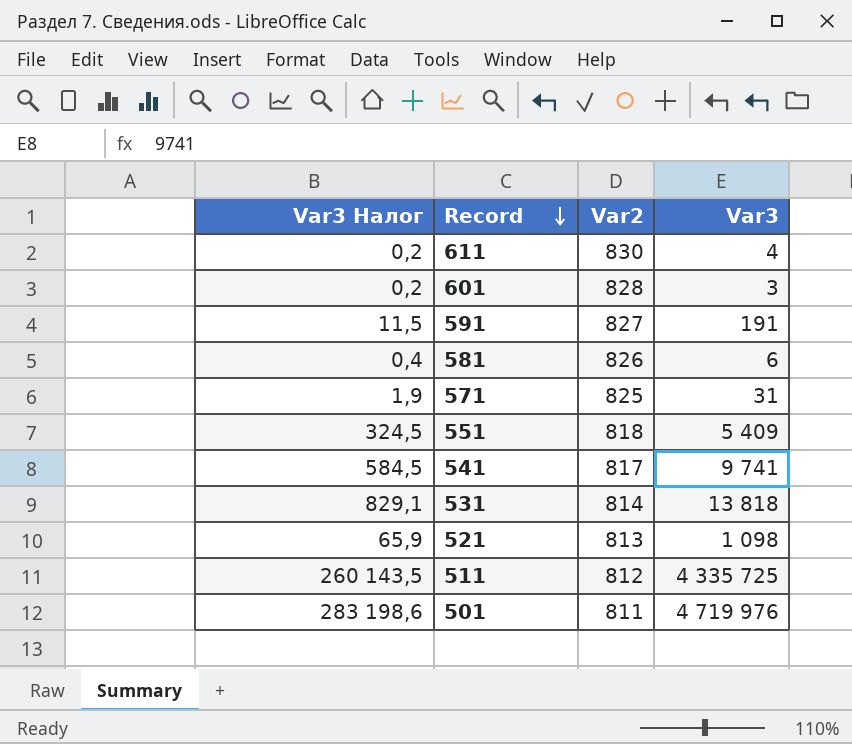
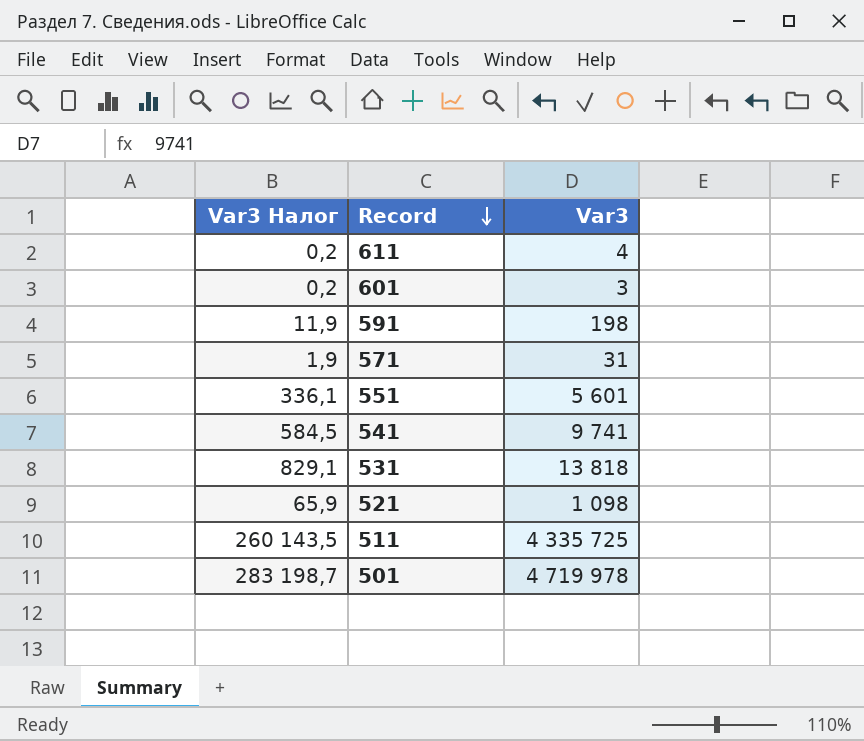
column Var2 | position: 3 -> none
row 581: 0,4 | 826 | 6 -> none
591 | Var3 Налог: 11,5 -> 11,9
591 | Var3: 191 -> 198
551 | Var3 Налог: 324,5 -> 336,1
551 | Var3: 5 409 -> 5 601
501 | Var3 Налог: 283 198,6 -> 283 198,7
501 | Var3: 4 719 976 -> 4 719 978

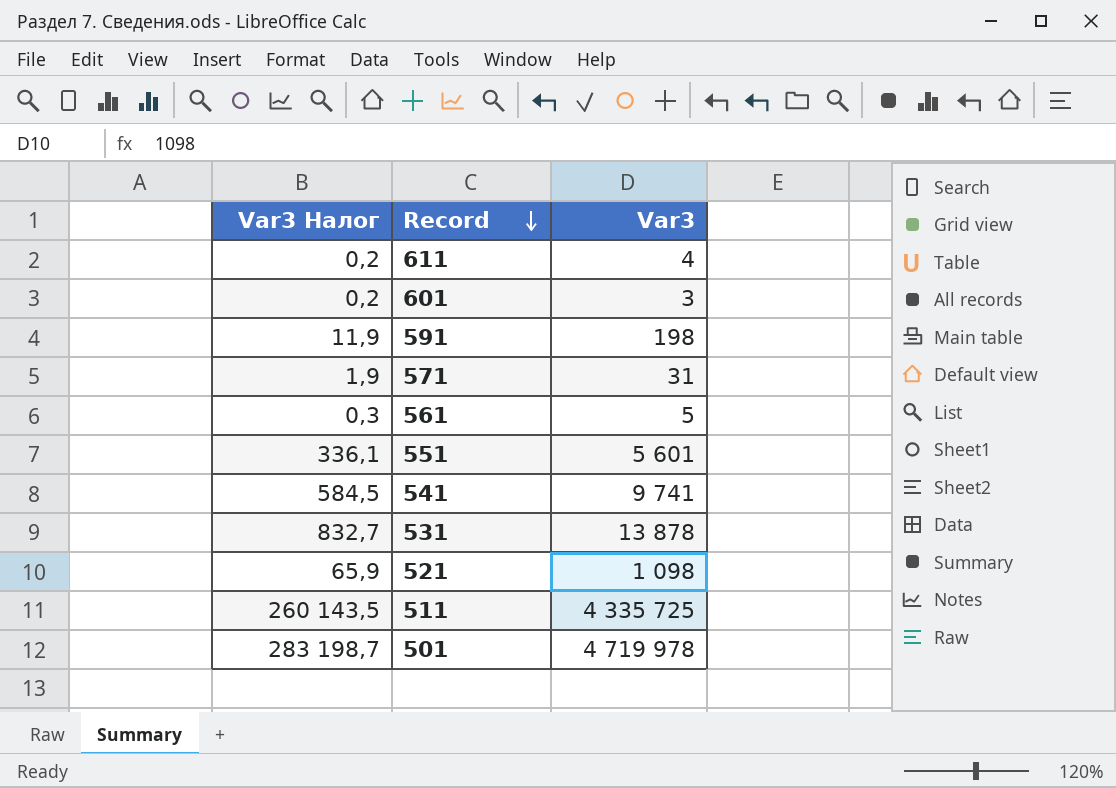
row 561: none -> 0,3 | 5
531 | Var3 Налог: 829,1 -> 832,7
531 | Var3: 13 818 -> 13 878

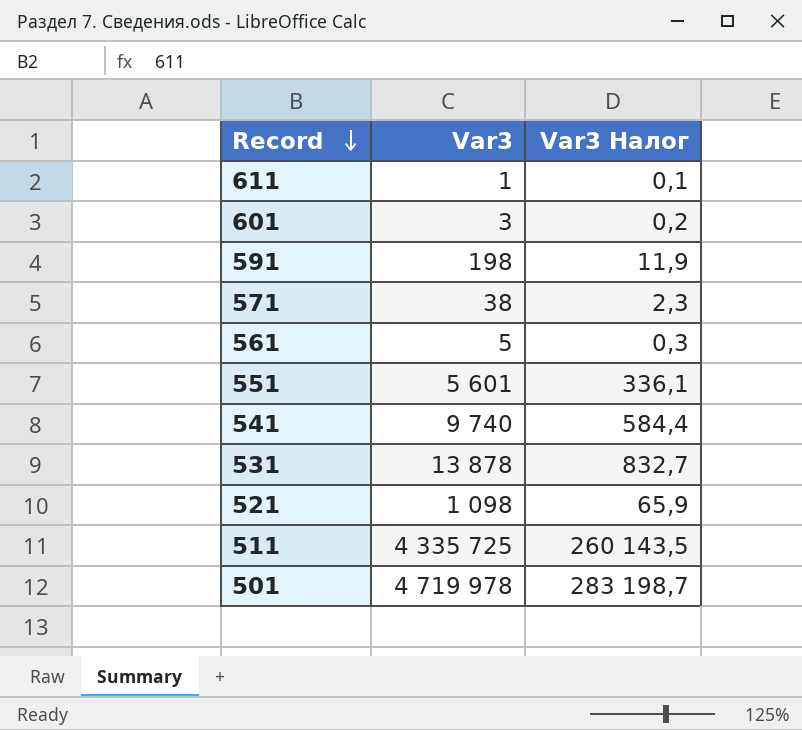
column Var3 Налог | position: 1 -> 3
611 | Var3: 4 -> 1
611 | Var3 Налог: 0,2 -> 0,1
571 | Var3: 31 -> 38
571 | Var3 Налог: 1,9 -> 2,3
541 | Var3: 9 741 -> 9 740
541 | Var3 Налог: 584,5 -> 584,4

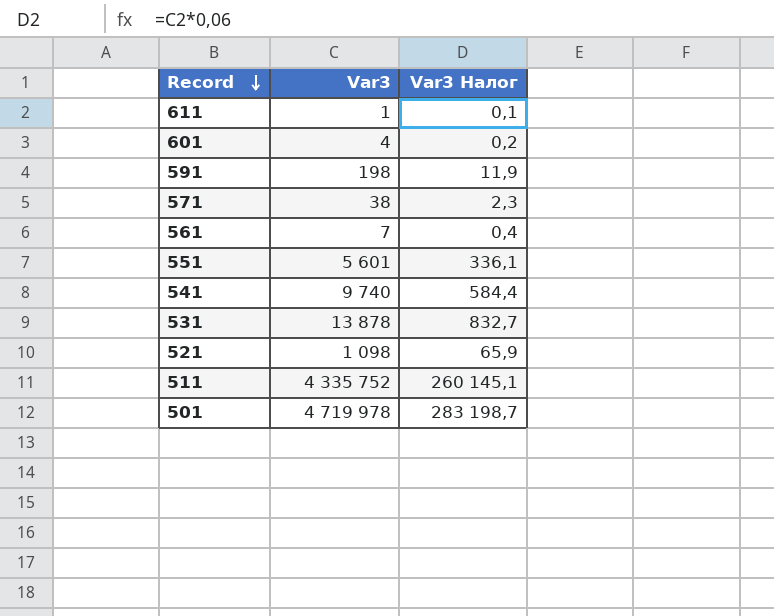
601 | Var3: 3 -> 4
561 | Var3: 5 -> 7
561 | Var3 Налог: 0,3 -> 0,4
511 | Var3: 4 335 725 -> 4 335 752
511 | Var3 Налог: 260 143,5 -> 260 145,1

